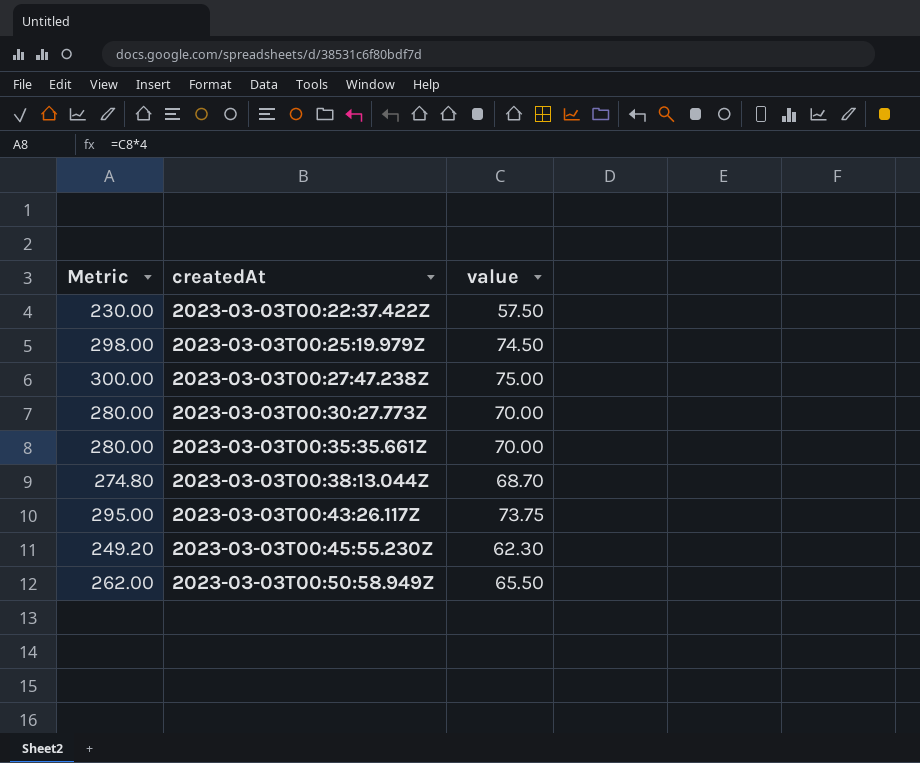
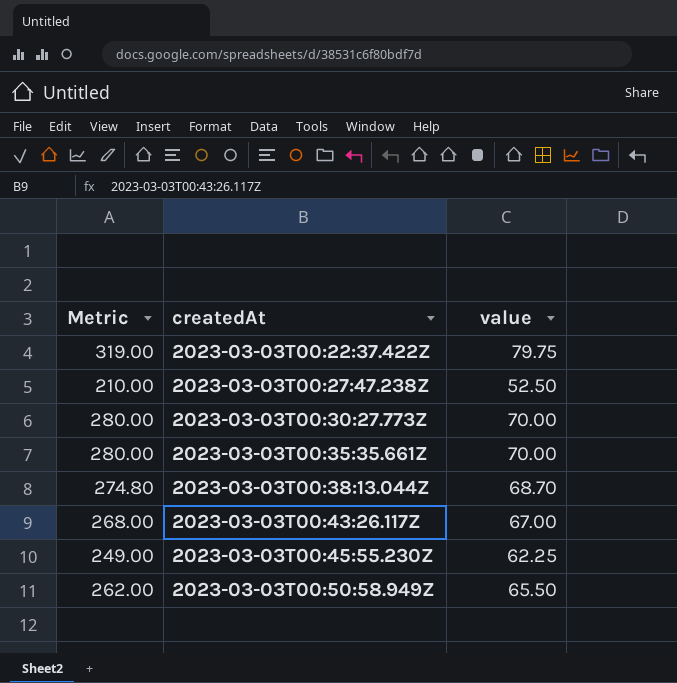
row 2023-03-03T00:25:19.979Z: 298.00 | 74.50 -> none
2023-03-03T00:22:37.422Z | Metric: 230.00 -> 319.00
2023-03-03T00:22:37.422Z | value: 57.50 -> 79.75
2023-03-03T00:27:47.238Z | Metric: 300.00 -> 210.00
2023-03-03T00:27:47.238Z | value: 75.00 -> 52.50
2023-03-03T00:43:26.117Z | Metric: 295.00 -> 268.00
2023-03-03T00:43:26.117Z | value: 73.75 -> 67.00
2023-03-03T00:45:55.230Z | Metric: 249.20 -> 249.00
2023-03-03T00:45:55.230Z | value: 62.30 -> 62.25

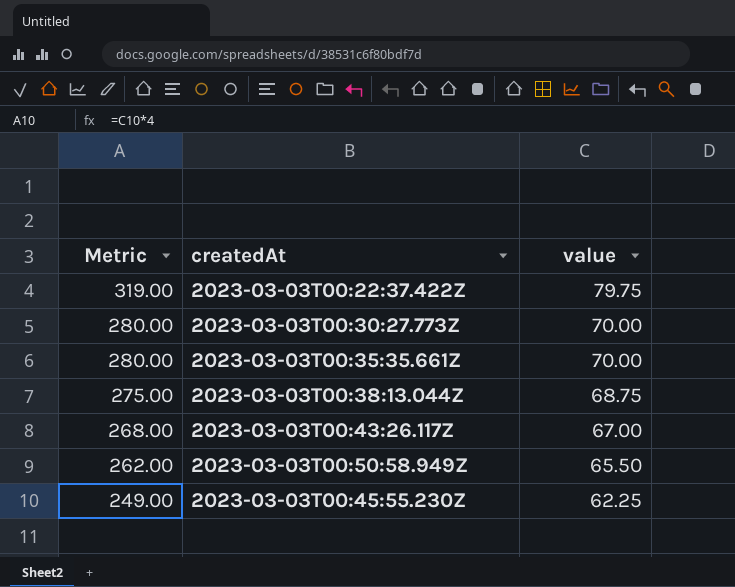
row order: createdAt ascending -> Metric descending
row 2023-03-03T00:27:47.238Z: 210.00 | 52.50 -> none
2023-03-03T00:38:13.044Z | Metric: 274.80 -> 275.00
2023-03-03T00:38:13.044Z | value: 68.70 -> 68.75

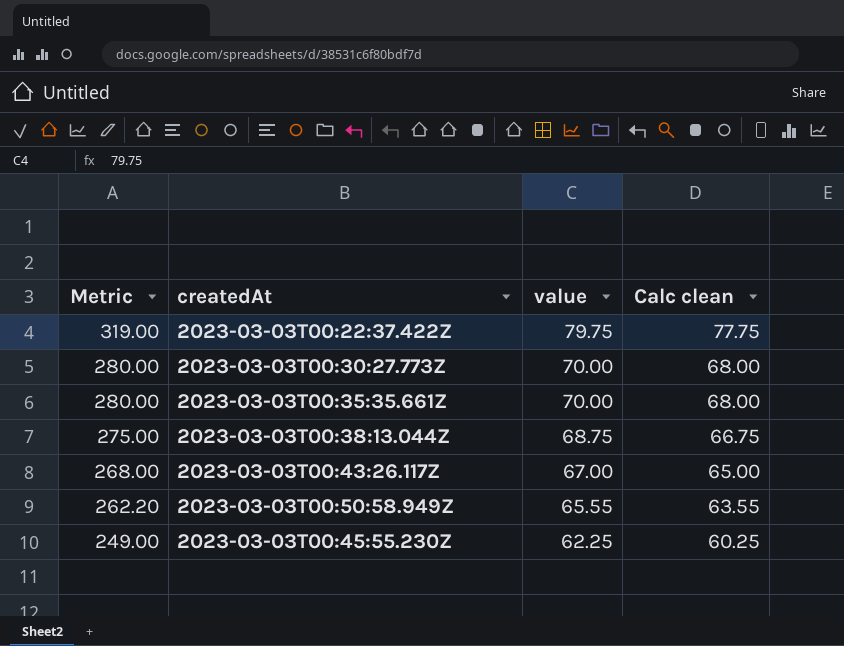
column Calc clean | formula: none -> [value] - 2
2023-03-03T00:50:58.949Z | Metric: 262.00 -> 262.20
2023-03-03T00:50:58.949Z | value: 65.50 -> 65.55

